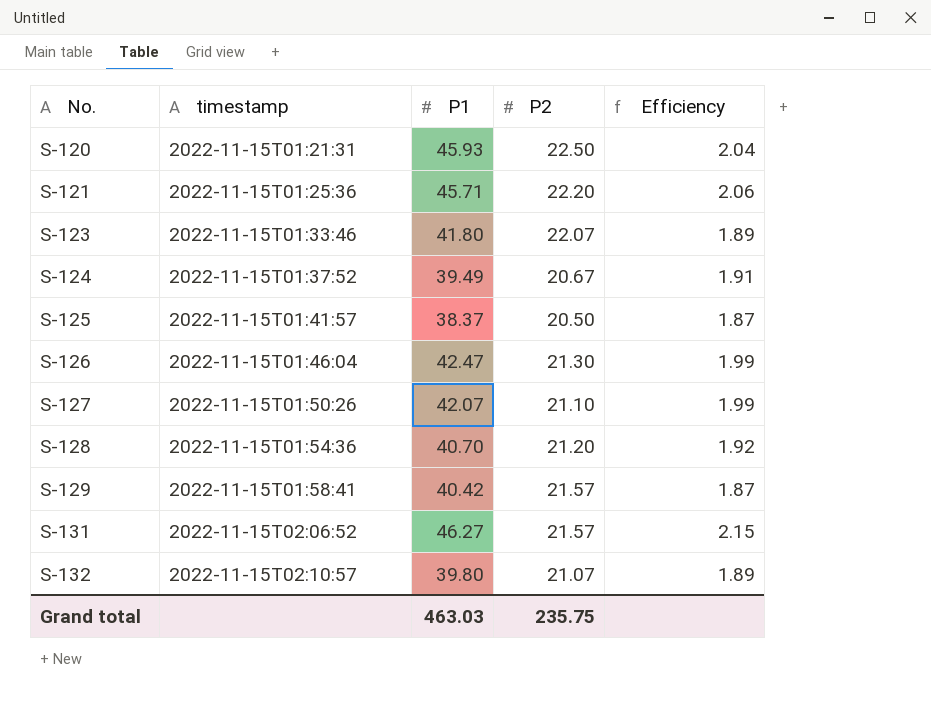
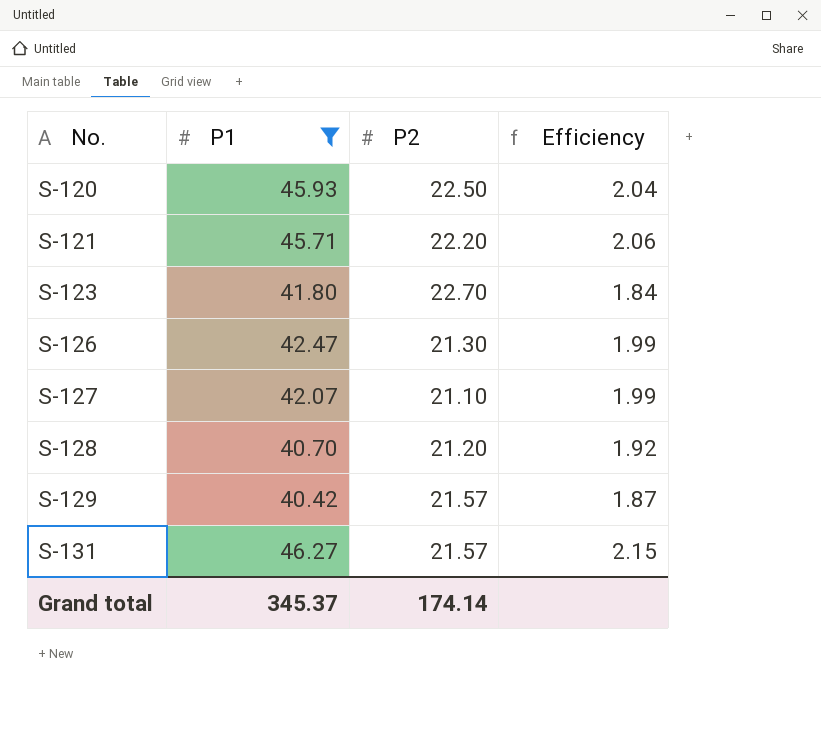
filter: none -> P1 >= 40.42
column timestamp | position: 2 -> none
S-123 | P2: 22.07 -> 22.70
S-123 | Efficiency: 1.89 -> 1.84
Grand total | P1: 463.03 -> 345.37
Grand total | P2: 235.75 -> 174.14

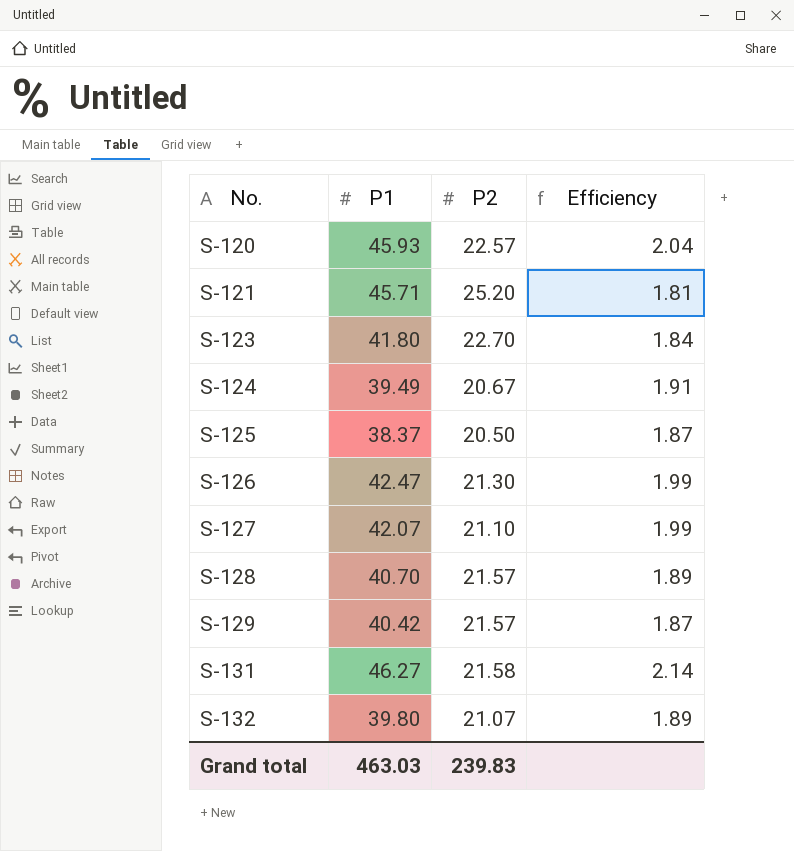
filter: P1 >= 40.42 -> none
S-120 | P2: 22.50 -> 22.57
S-121 | P2: 22.20 -> 25.20
S-121 | Efficiency: 2.06 -> 1.81
S-128 | P2: 21.20 -> 21.57
S-128 | Efficiency: 1.92 -> 1.89
S-131 | P2: 21.57 -> 21.58
S-131 | Efficiency: 2.15 -> 2.14
Grand total | P1: 345.37 -> 463.03
Grand total | P2: 174.14 -> 239.83

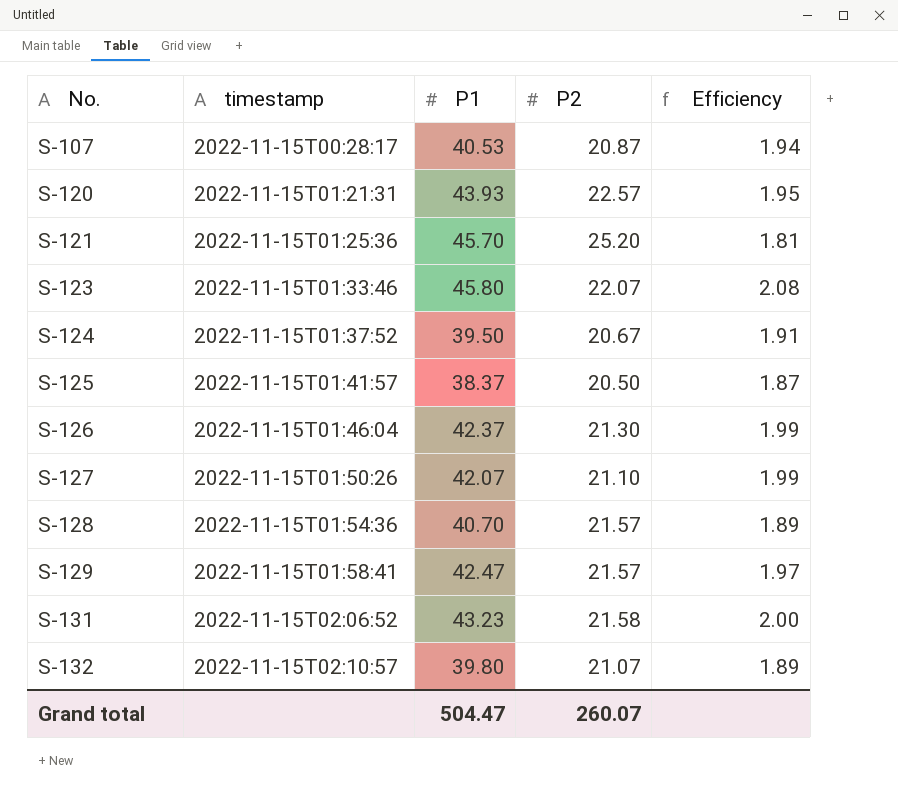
column timestamp | position: none -> 2
row S-107: none -> 2022-11-15T00:28:17 | 40.53 | 20.87 | 1.94
S-120 | P1: 45.93 -> 43.93
S-120 | Efficiency: 2.04 -> 1.95
S-121 | P1: 45.71 -> 45.70
S-123 | P1: 41.80 -> 45.80
S-123 | P2: 22.70 -> 22.07
S-123 | Efficiency: 1.84 -> 2.08
S-124 | P1: 39.49 -> 39.50
S-126 | P1: 42.47 -> 42.37
S-129 | P1: 40.42 -> 42.47
S-129 | Efficiency: 1.87 -> 1.97
S-131 | P1: 46.27 -> 43.23
S-131 | Efficiency: 2.14 -> 2.00
Grand total | P1: 463.03 -> 504.47
Grand total | P2: 239.83 -> 260.07

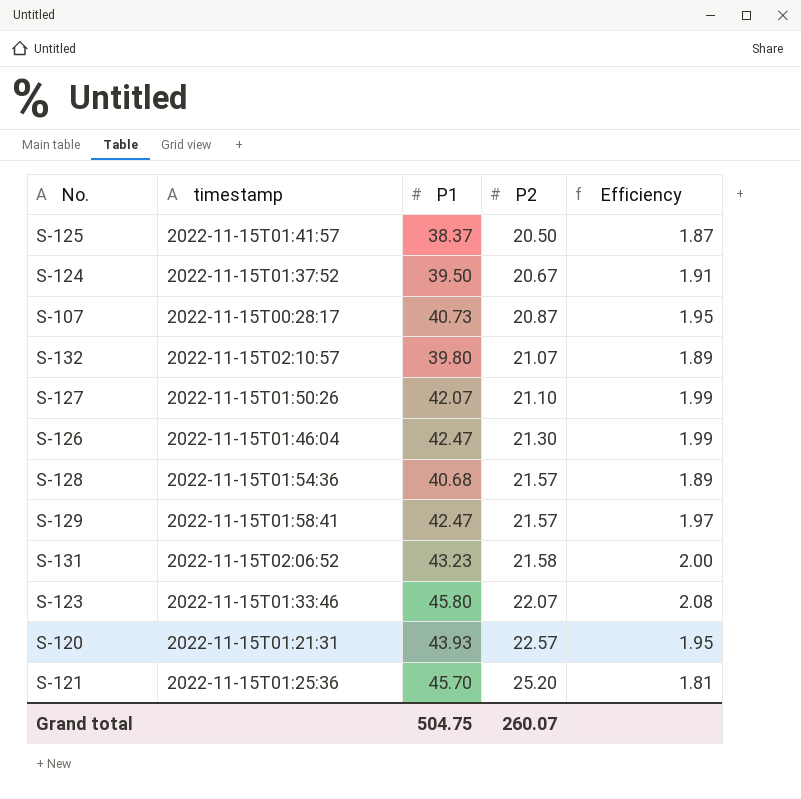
row order: No. ascending -> P2 ascending
S-107 | P1: 40.53 -> 40.73
S-107 | Efficiency: 1.94 -> 1.95
S-126 | P1: 42.37 -> 42.47
S-128 | P1: 40.70 -> 40.68
Grand total | P1: 504.47 -> 504.75

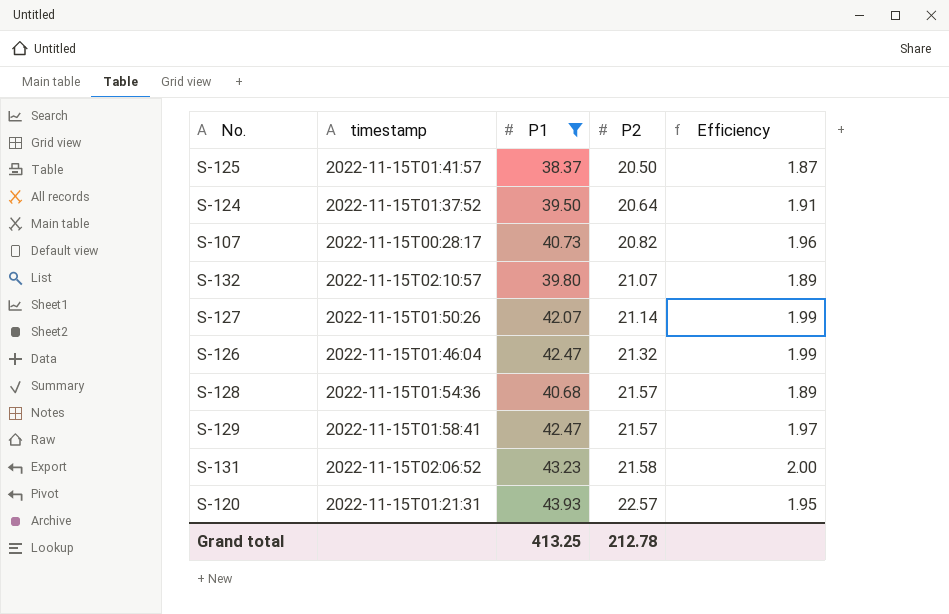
filter: none -> P1 <= 43.93
S-124 | P2: 20.67 -> 20.64
S-107 | P2: 20.87 -> 20.82
S-107 | Efficiency: 1.95 -> 1.96
S-127 | P2: 21.10 -> 21.14
S-126 | P2: 21.30 -> 21.32
Grand total | P1: 504.75 -> 413.25
Grand total | P2: 260.07 -> 212.78

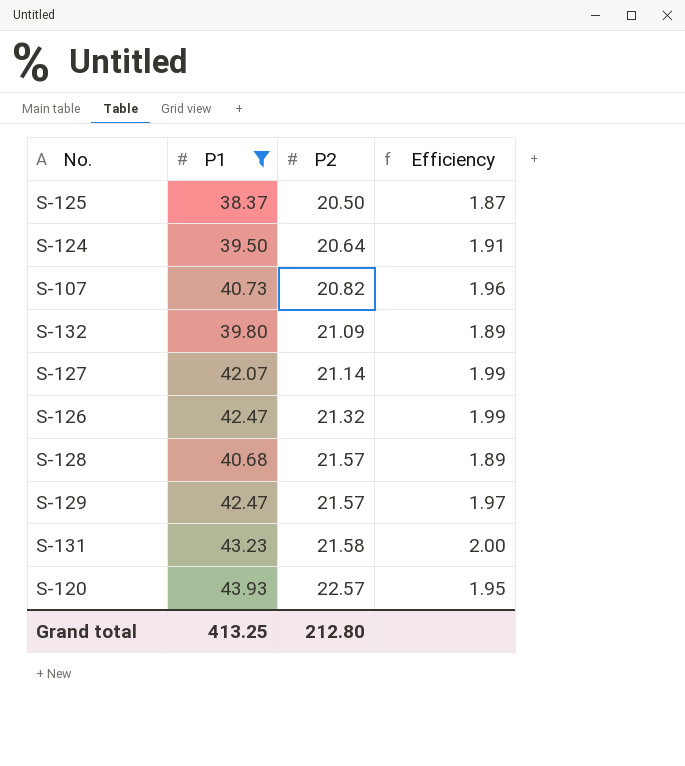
column timestamp | position: 2 -> none
S-132 | P2: 21.07 -> 21.09
Grand total | P2: 212.78 -> 212.80

